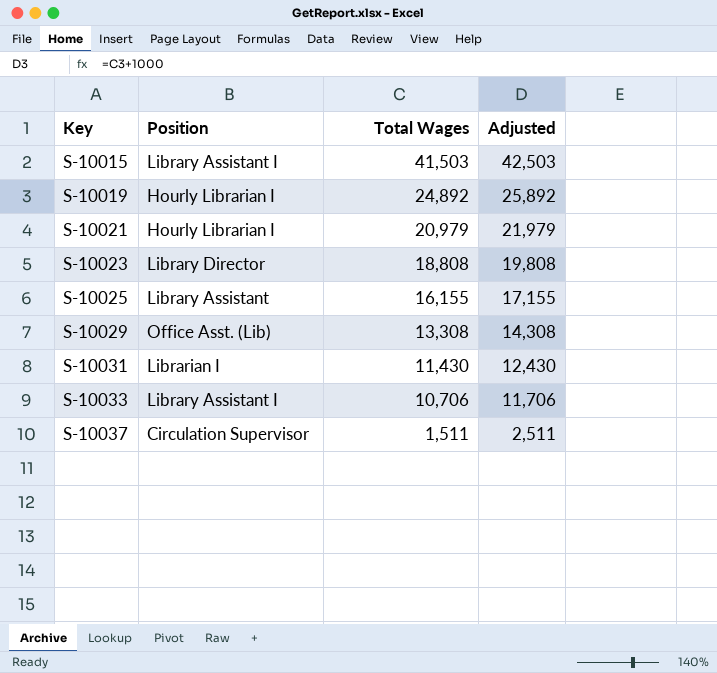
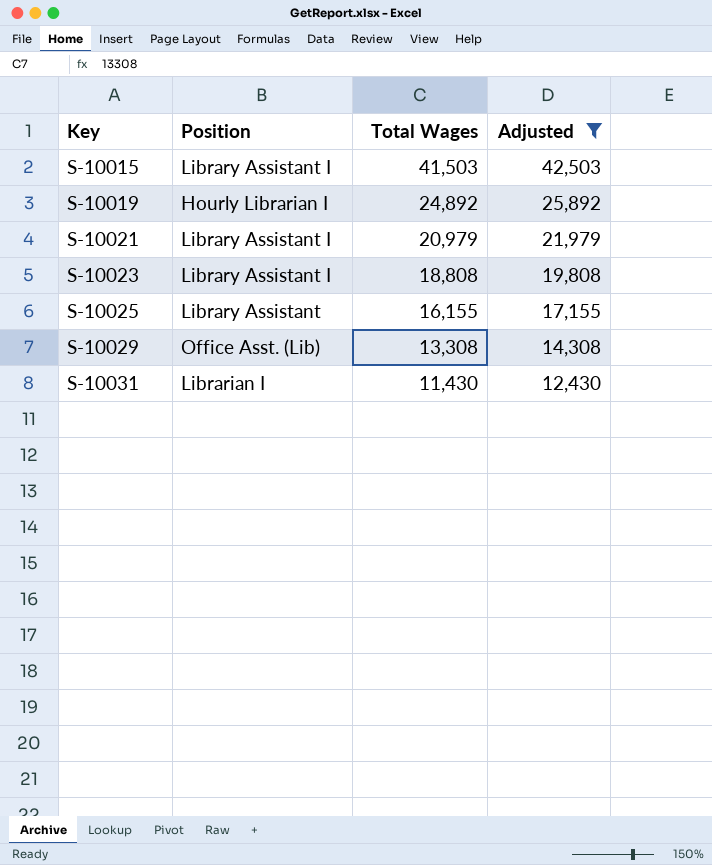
filter: none -> Adjusted >= 12,430
S-10021 | Position: Hourly Librarian I -> Library Assistant I
S-10023 | Position: Library Director -> Library Assistant I

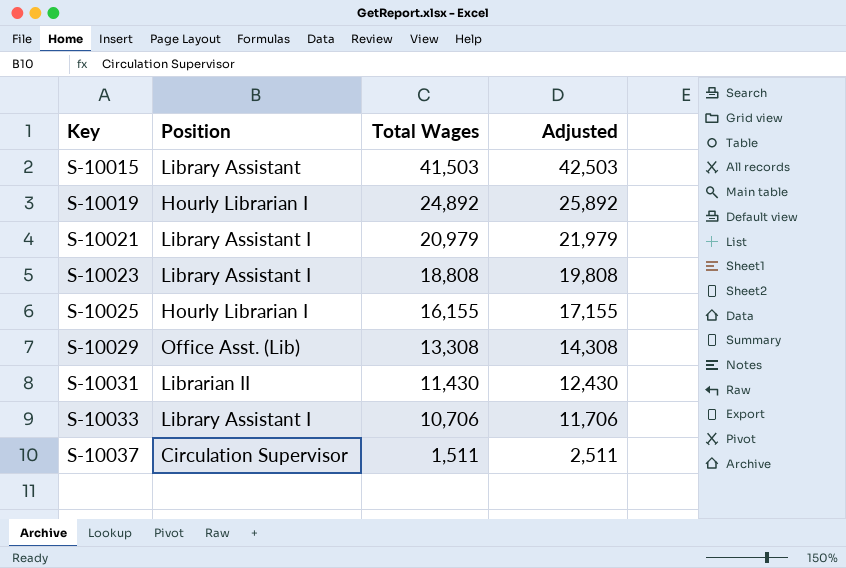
filter: Adjusted >= 12,430 -> none
S-10015 | Position: Library Assistant I -> Library Assistant
S-10025 | Position: Library Assistant -> Hourly Librarian I
S-10031 | Position: Librarian I -> Librarian II

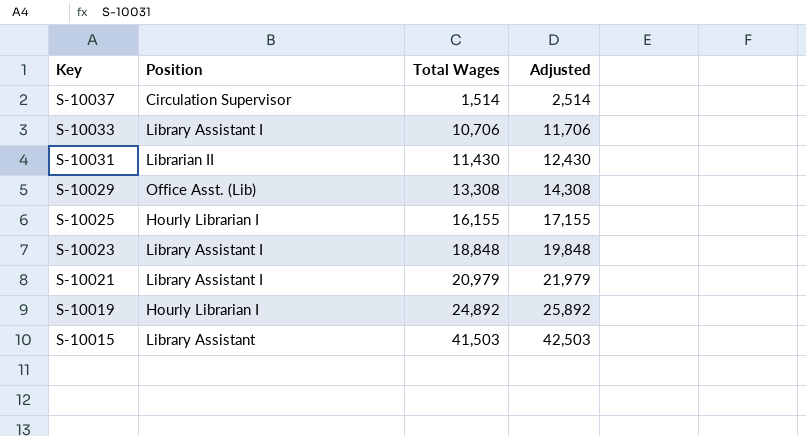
row order: Key ascending -> Key descending
S-10037 | Total Wages: 1,511 -> 1,514
S-10037 | Adjusted: 2,511 -> 2,514
S-10023 | Total Wages: 18,808 -> 18,848
S-10023 | Adjusted: 19,808 -> 19,848

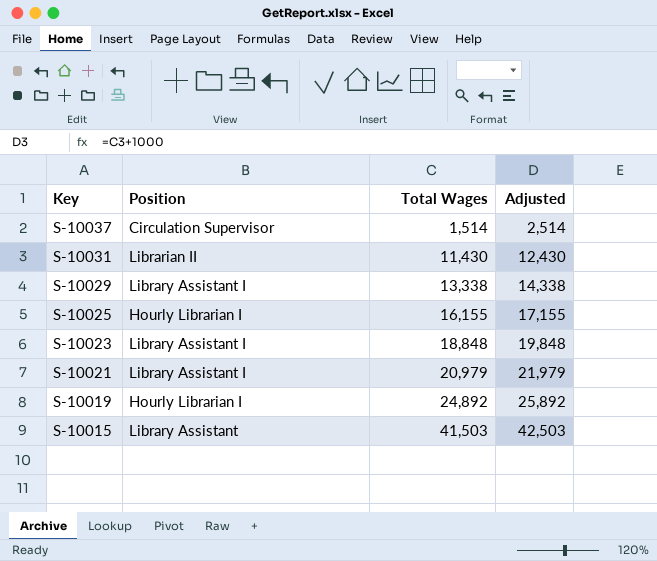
row S-10033: Library Assistant I | 10,706 | 11,706 -> none
S-10029 | Position: Office Asst. (Lib) -> Library Assistant I
S-10029 | Total Wages: 13,308 -> 13,338
S-10029 | Adjusted: 14,308 -> 14,338

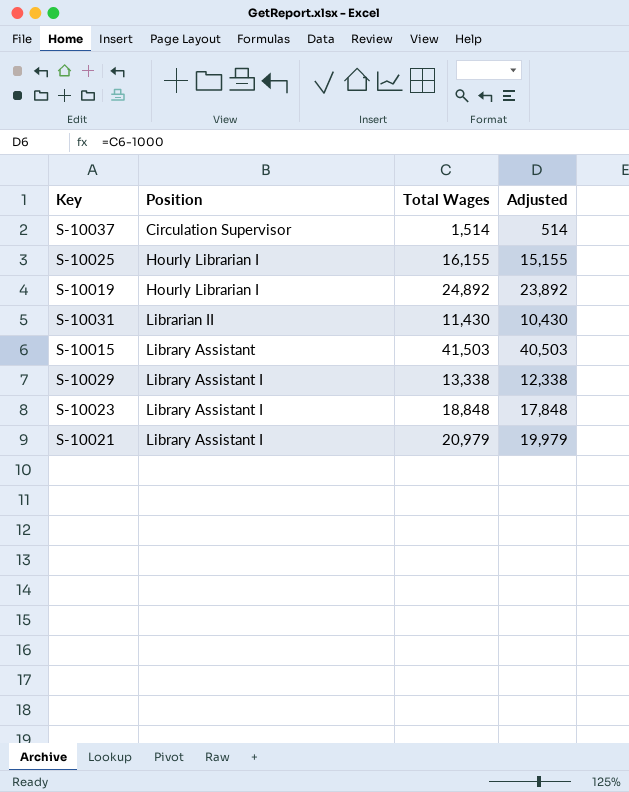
row order: Key descending -> Position ascending
column Adjusted | formula: [Total Wages] + 1000 -> [Total Wages] - 1000

